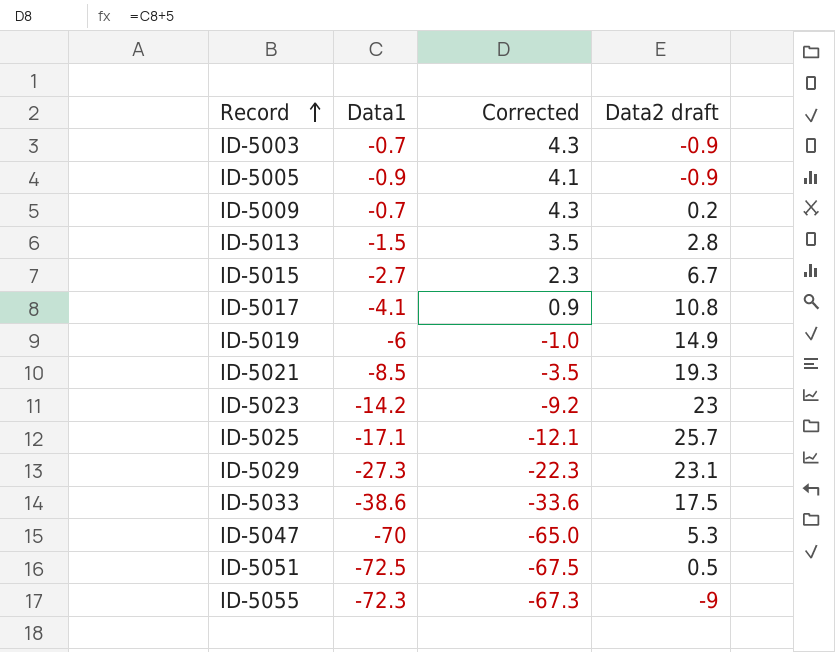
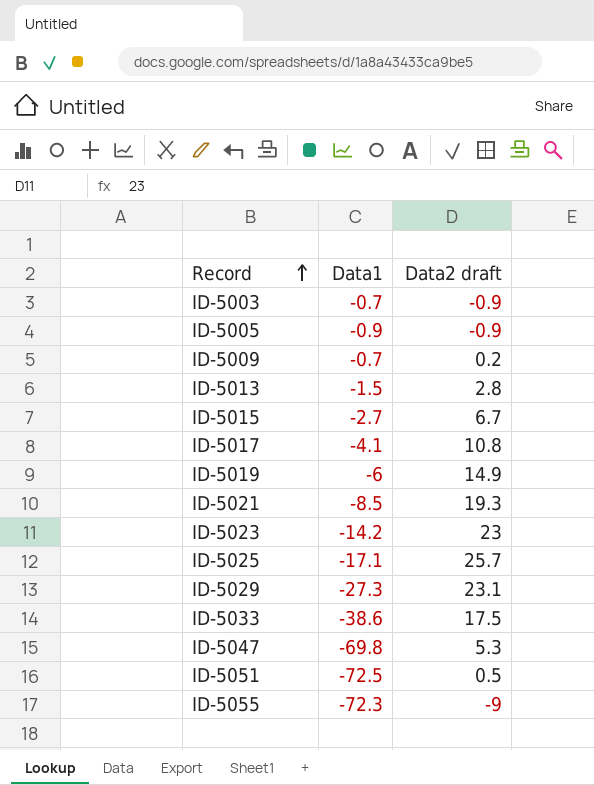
column Corrected | formula: [Data1] + 5 -> none
ID-5047 | Data1: -70 -> -69.8

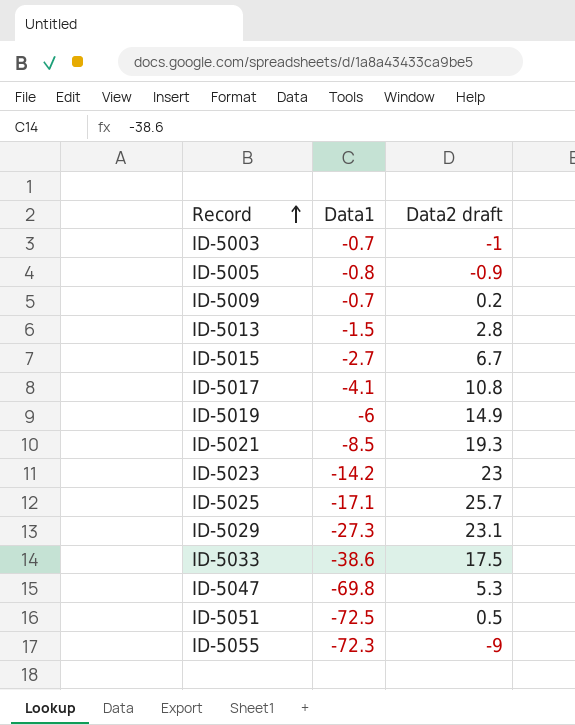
ID-5003 | Data2 draft: -0.9 -> -1
ID-5005 | Data1: -0.9 -> -0.8

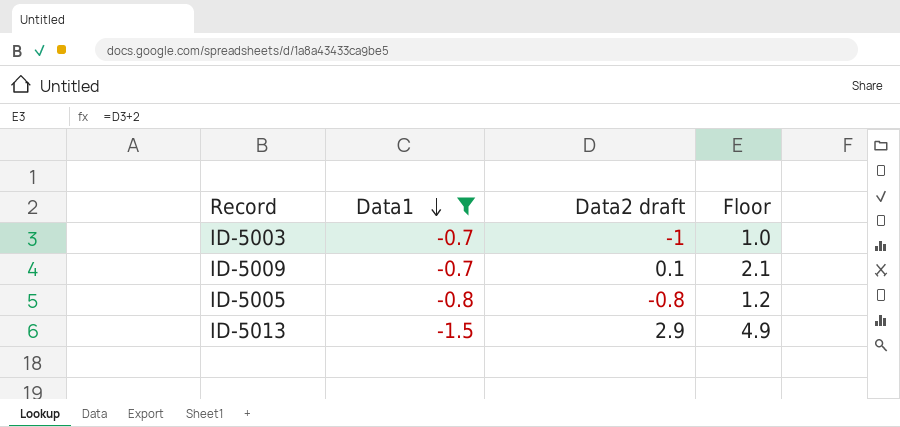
filter: none -> Data1 >= -1.5
row order: Record ascending -> Data1 descending
column Floor | formula: none -> [Data2 draft] + 2
ID-5009 | Data2 draft: 0.2 -> 0.1
ID-5005 | Data2 draft: -0.9 -> -0.8
ID-5013 | Data2 draft: 2.8 -> 2.9

